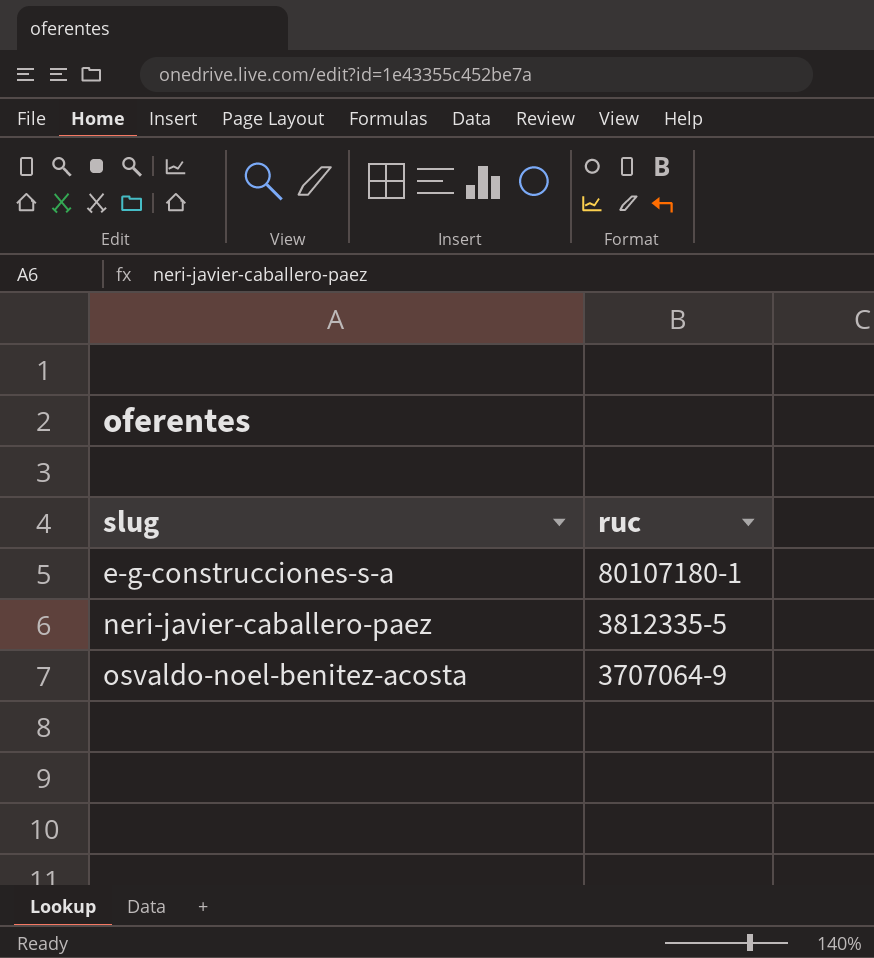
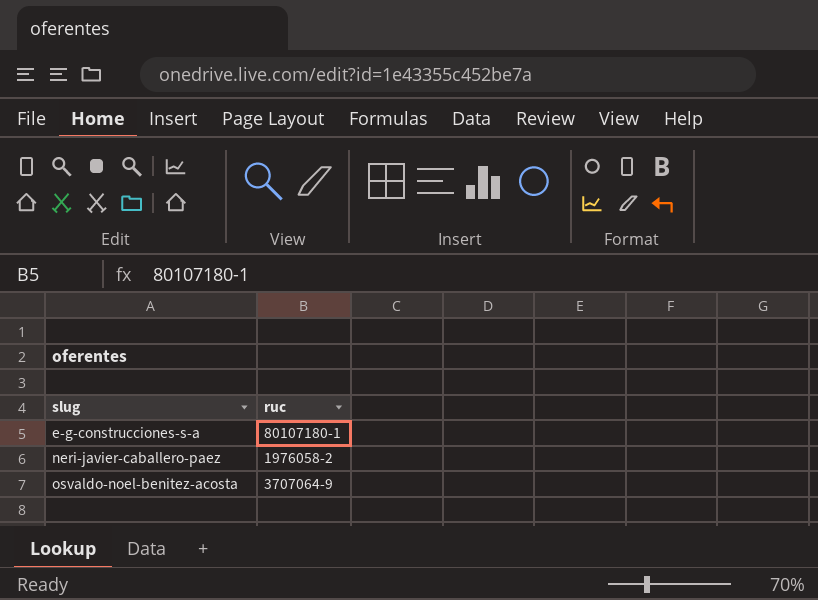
neri-javier-caballero-paez | ruc: 3812335-5 -> 1976058-2

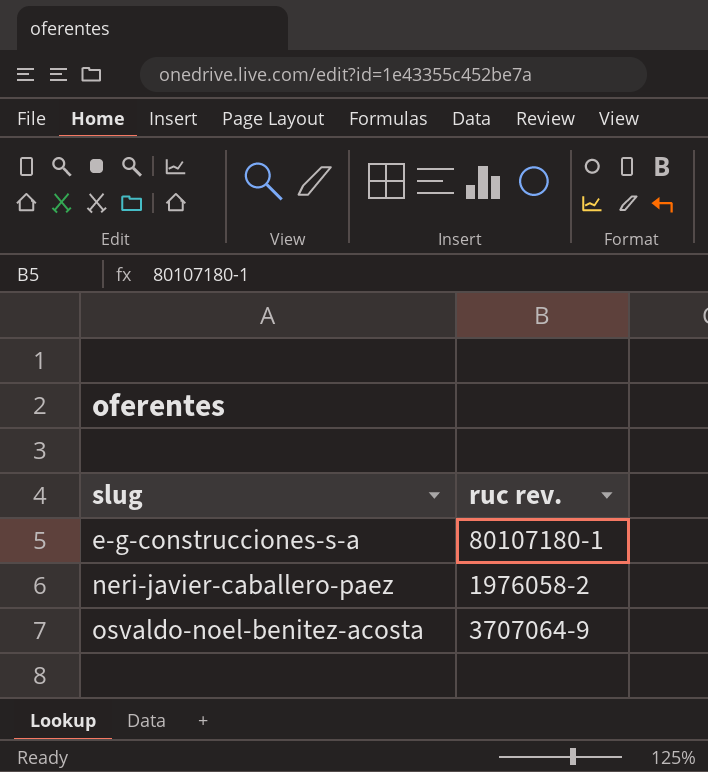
column name: ruc -> ruc rev.

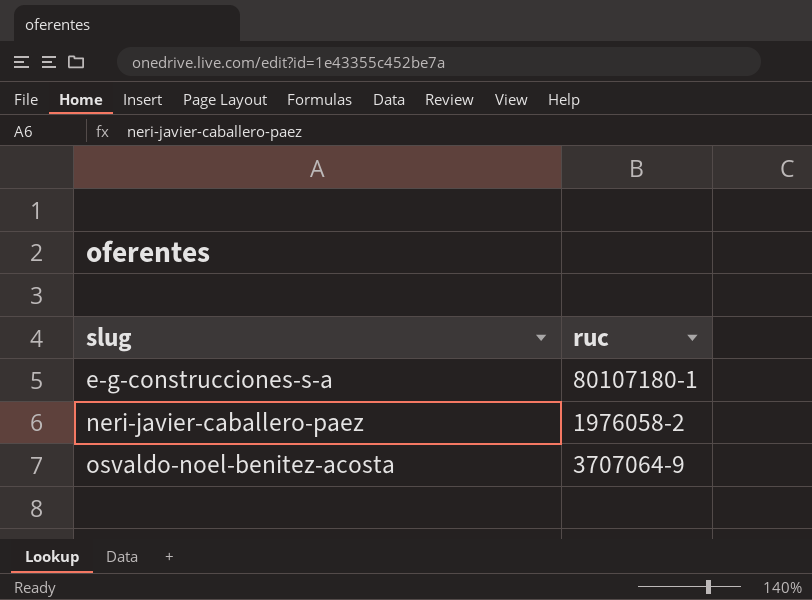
column name: ruc rev. -> ruc

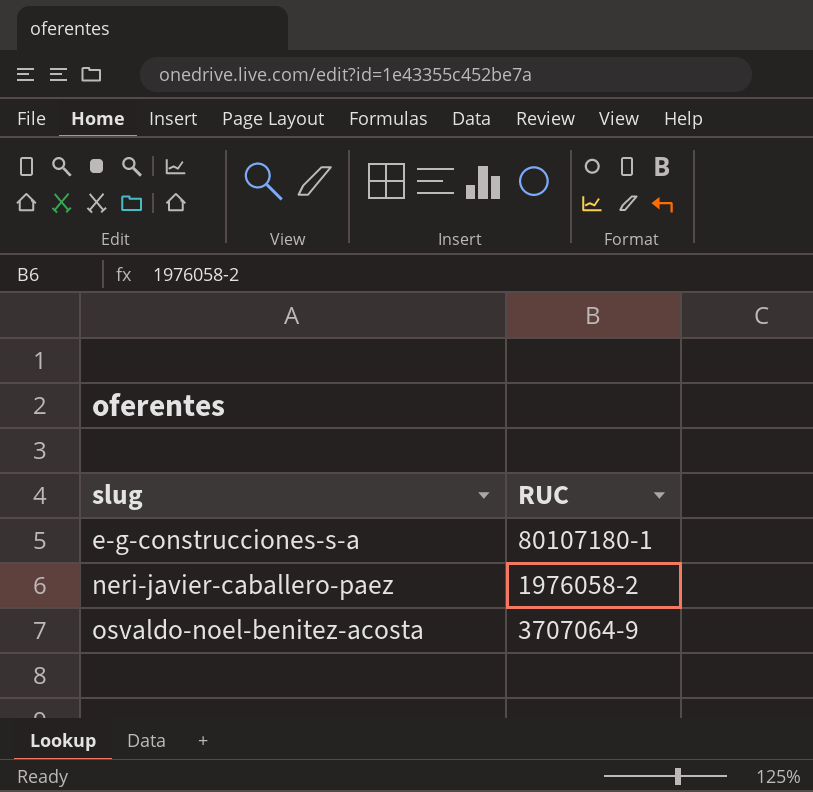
column name: ruc -> RUC

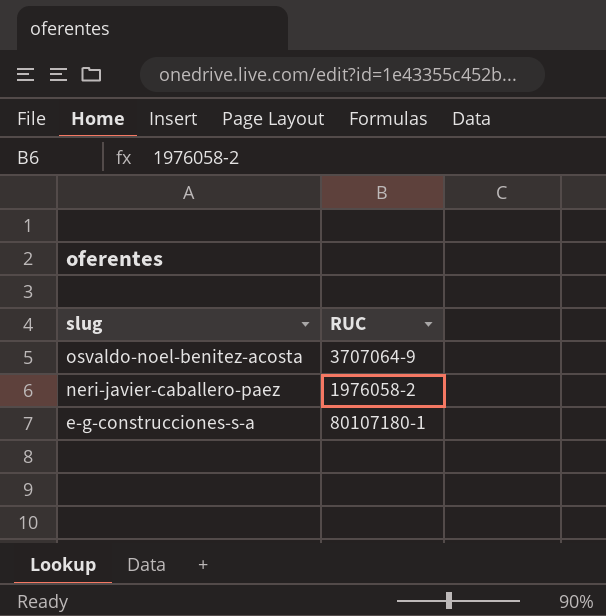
row order: slug ascending -> slug descending

